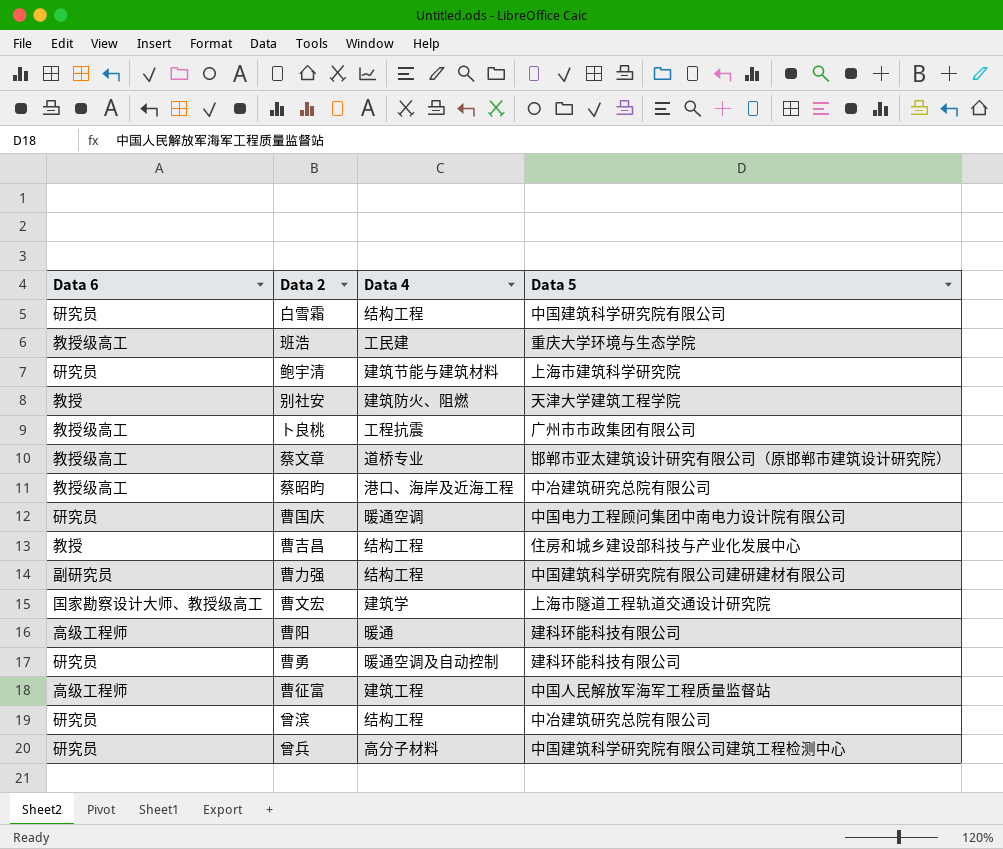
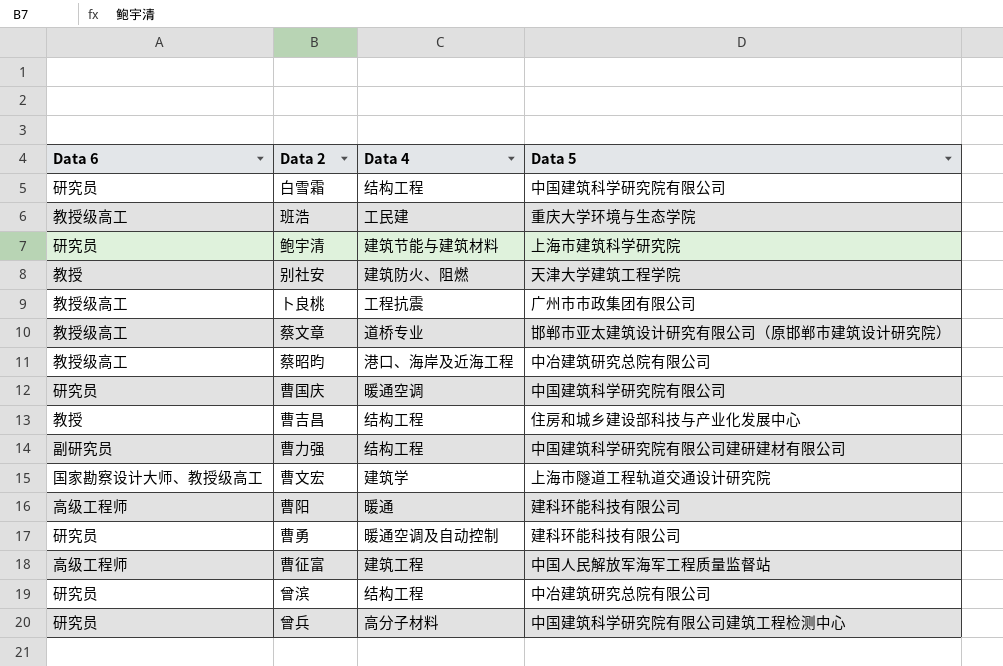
曹国庆 | Data 5: 中国电力工程顾问集团中南电力设计院有限公司 -> 中国建筑科学研究院有限公司

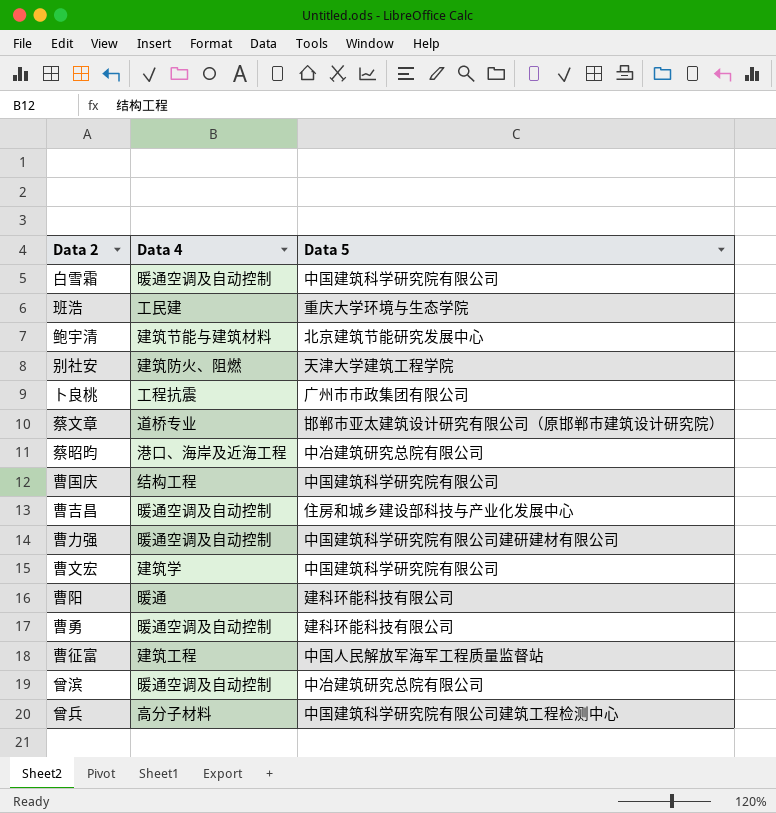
column Data 6 | position: 1 -> none
白雪霜 | Data 4: 结构工程 -> 暖通空调及自动控制
鲍宇清 | Data 5: 上海市建筑科学研究院 -> 北京建筑节能研究发展中心
曹国庆 | Data 4: 暖通空调 -> 结构工程
曹吉昌 | Data 4: 结构工程 -> 暖通空调及自动控制
曹力强 | Data 4: 结构工程 -> 暖通空调及自动控制
曹文宏 | Data 5: 上海市隧道工程轨道交通设计研究院 -> 中国建筑科学研究院有限公司
曾滨 | Data 4: 结构工程 -> 暖通空调及自动控制

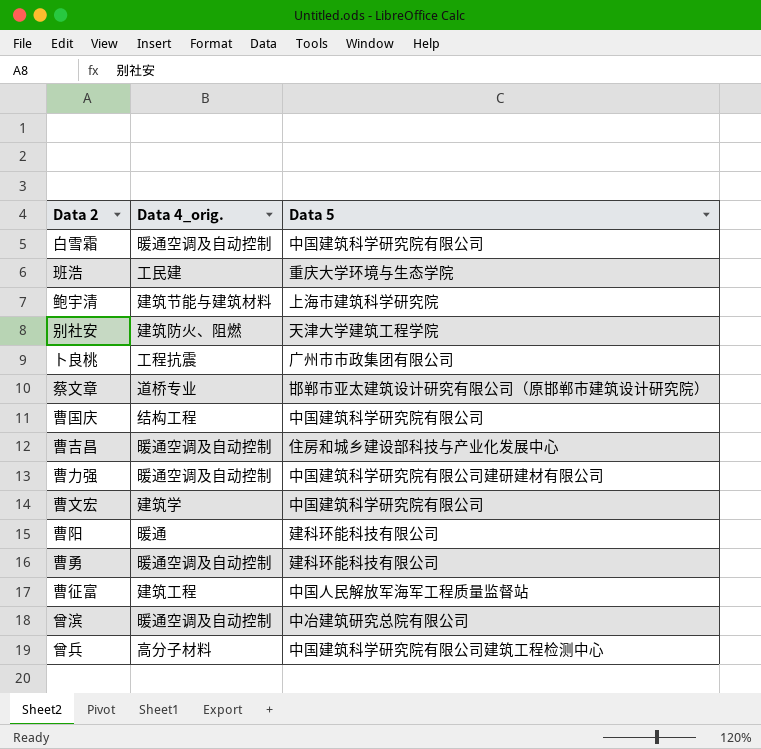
column name: Data 4 -> Data 4_orig.
row 蔡昭昀: 港口、海岸及近海工程 | 中冶建筑研究总院有限公司 -> none
鲍宇清 | Data 5: 北京建筑节能研究发展中心 -> 上海市建筑科学研究院

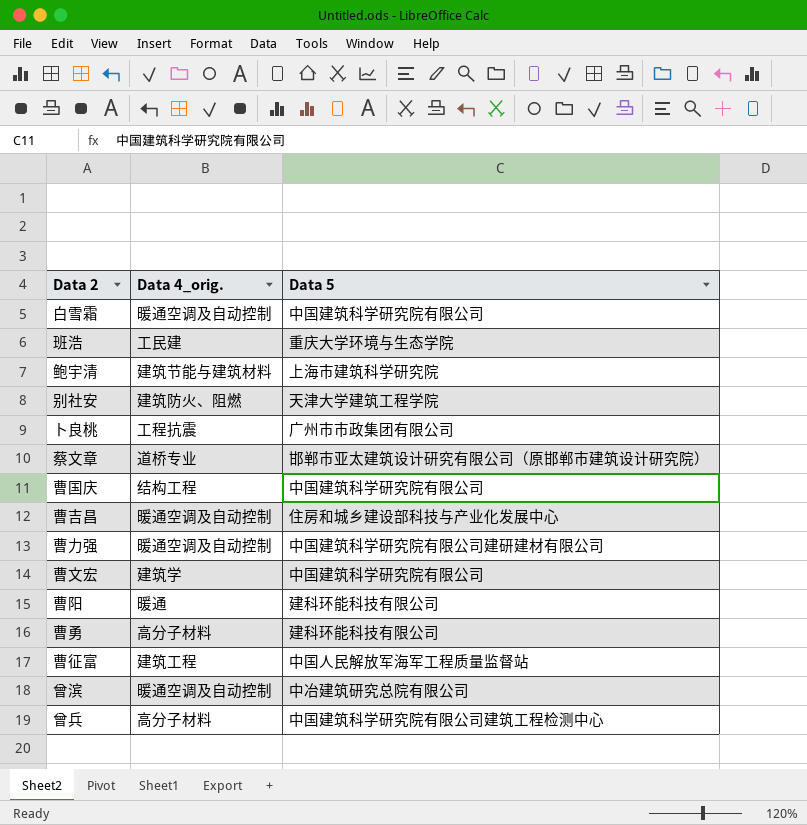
曹勇 | Data 4_orig.: 暖通空调及自动控制 -> 高分子材料

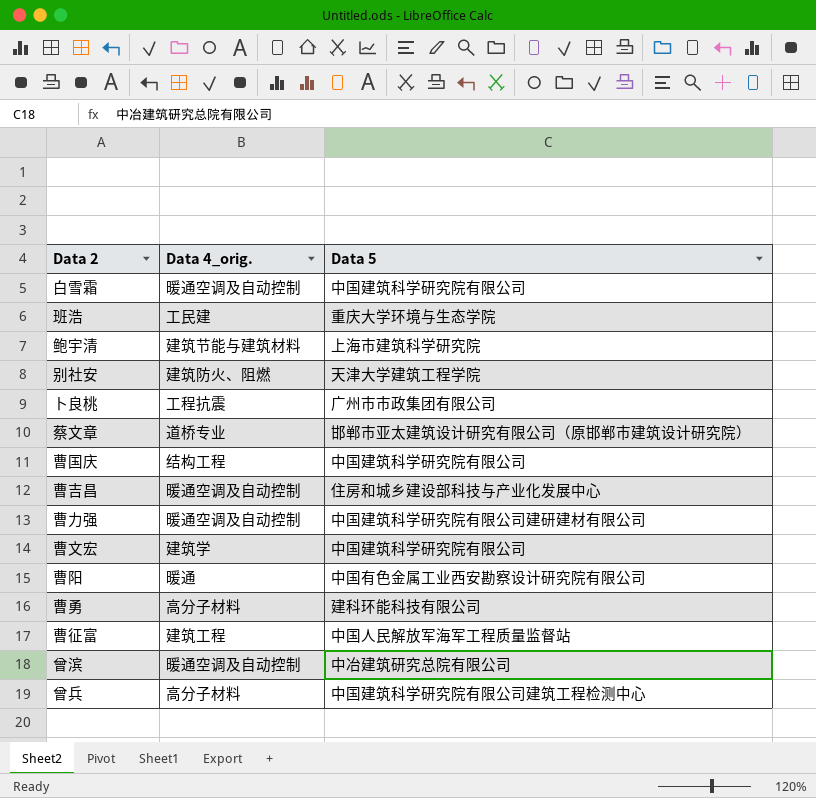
曹阳 | Data 5: 建科环能科技有限公司 -> 中国有色金属工业西安勘察设计研究院有限公司

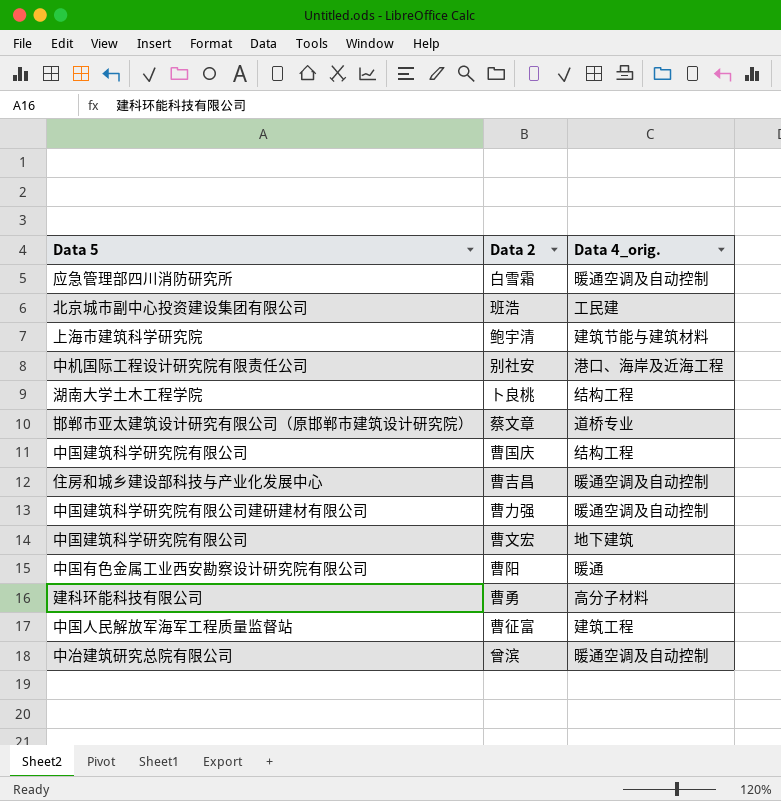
column Data 5 | position: 3 -> 1
row 曾兵: 高分子材料 | 中国建筑科学研究院有限公司建筑工程检测中心 -> none
白雪霜 | Data 5: 中国建筑科学研究院有限公司 -> 应急管理部四川消防研究所
班浩 | Data 5: 重庆大学环境与生态学院 -> 北京城市副中心投资建设集团有限公司
别社安 | Data 5: 天津大学建筑工程学院 -> 中机国际工程设计研究院有限责任公司
别社安 | Data 4_orig.: 建筑防火、阻燃 -> 港口、海岸及近海工程
卜良桃 | Data 5: 广州市市政集团有限公司 -> 湖南大学土木工程学院
卜良桃 | Data 4_orig.: 工程抗震 -> 结构工程
曹文宏 | Data 4_orig.: 建筑学 -> 地下建筑

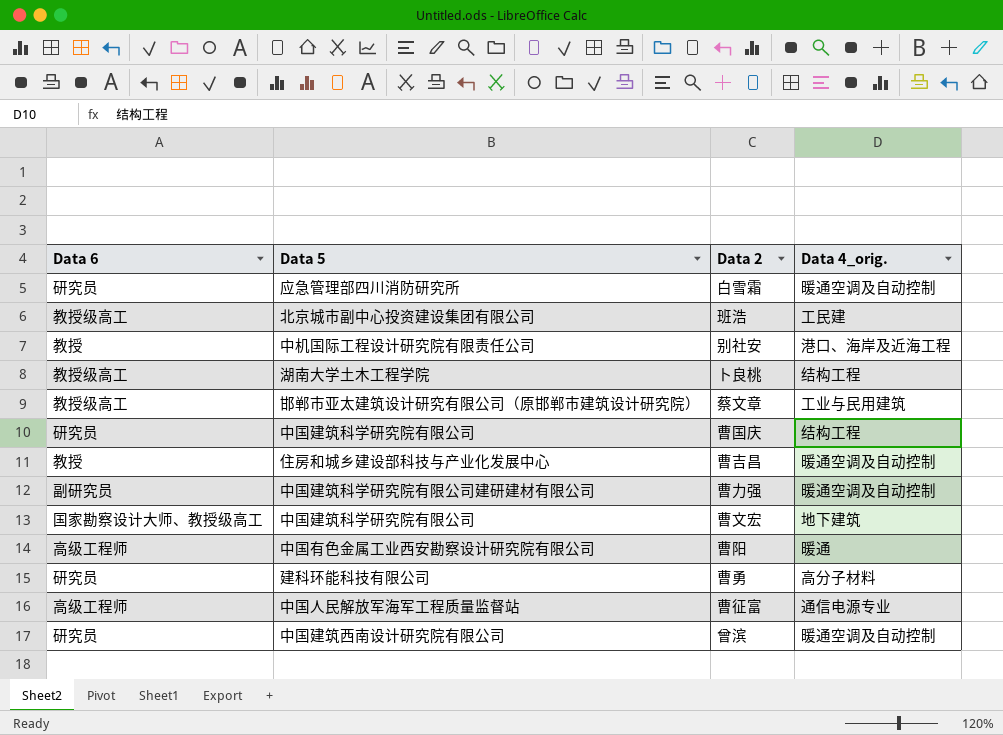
column Data 6 | position: none -> 1
row 鲍宇清: 上海市建筑科学研究院 | 建筑节能与建筑材料 -> none
蔡文章 | Data 4_orig.: 道桥专业 -> 工业与民用建筑
曹征富 | Data 4_orig.: 建筑工程 -> 通信电源专业
曾滨 | Data 5: 中冶建筑研究总院有限公司 -> 中国建筑西南设计研究院有限公司

